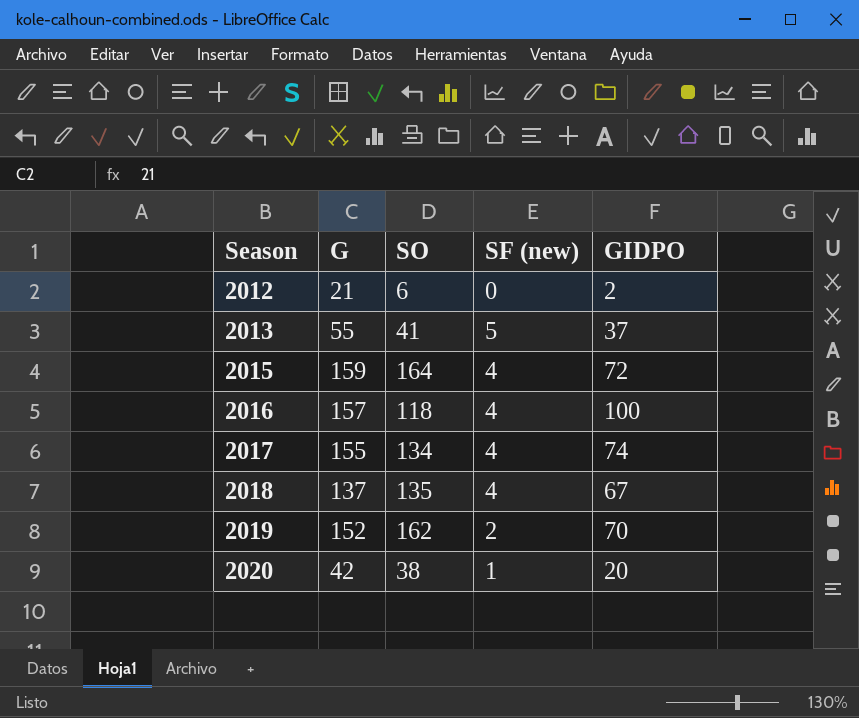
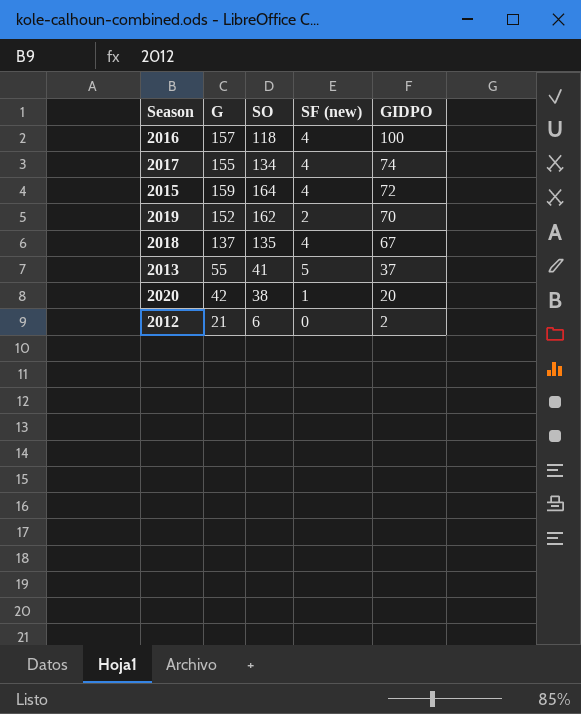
row order: Season ascending -> GIDPO descending

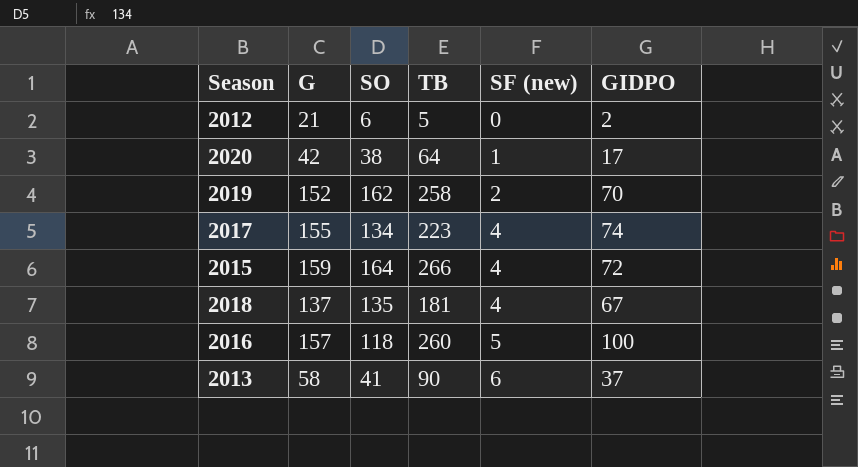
row order: GIDPO descending -> SF (new) ascending
column TB | position: none -> 4
2020 | GIDPO: 20 -> 17
2016 | SF (new): 4 -> 5
2013 | G: 55 -> 58
2013 | SF (new): 5 -> 6

